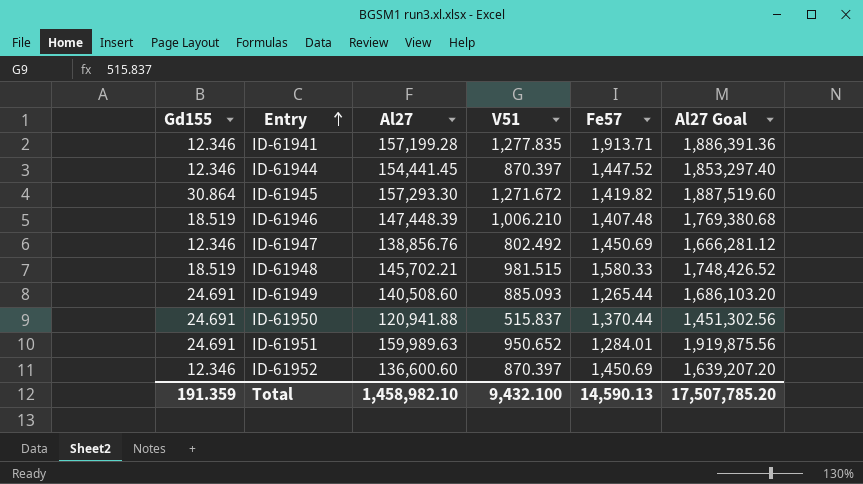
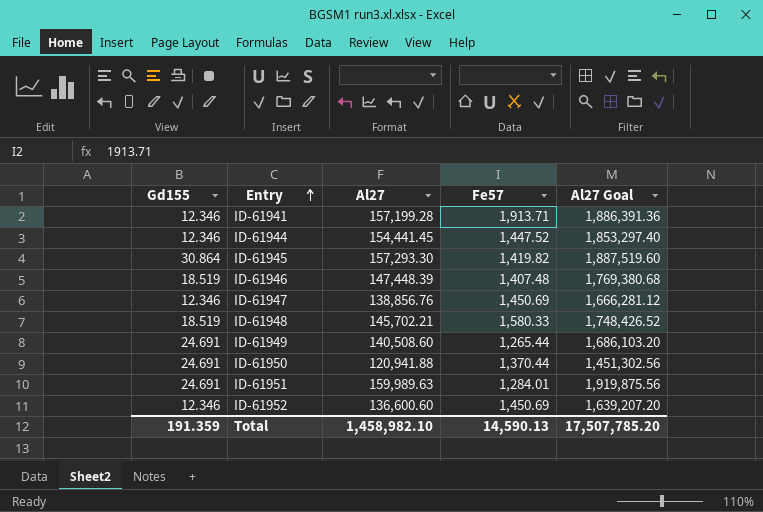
column V51 | position: 4 -> none

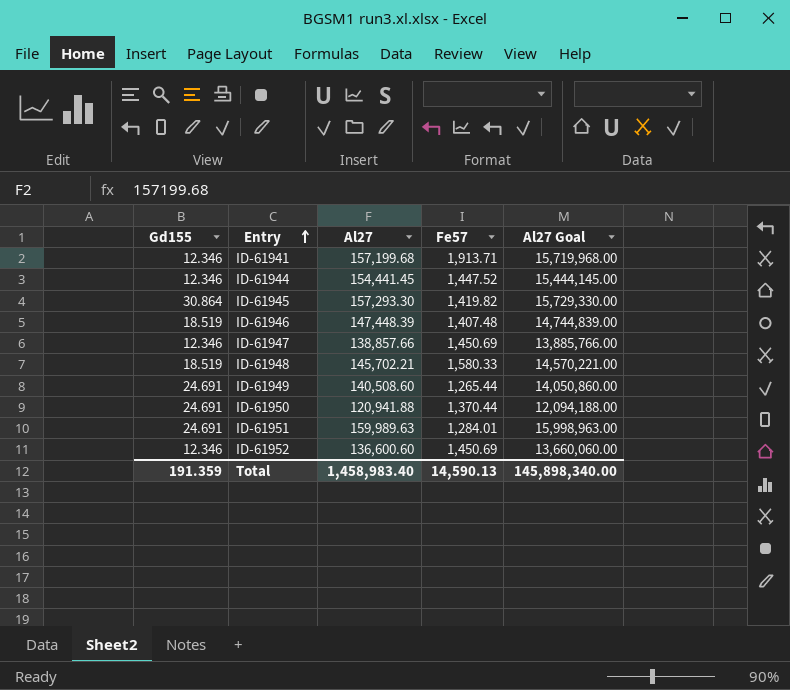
column Al27 Goal | formula: [Al27] * 12 -> [Al27] * 100
ID-61941 | Al27: 157,199.28 -> 157,199.68
ID-61947 | Al27: 138,856.76 -> 138,857.66
Total | Al27: 1,458,982.10 -> 1,458,983.40
Total | Al27 Goal: 17,507,785.20 -> 145,898,340.00

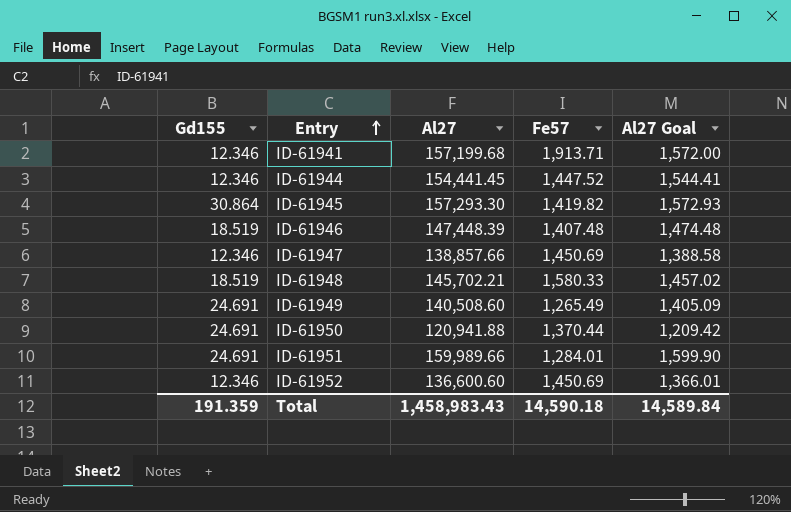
column Al27 Goal | formula: [Al27] * 100 -> [Al27] * 0.01
ID-61949 | Fe57: 1,265.44 -> 1,265.49
ID-61951 | Al27: 159,989.63 -> 159,989.66
Total | Al27: 1,458,983.40 -> 1,458,983.43
Total | Fe57: 14,590.13 -> 14,590.18
Total | Al27 Goal: 145,898,340.00 -> 14,589.84

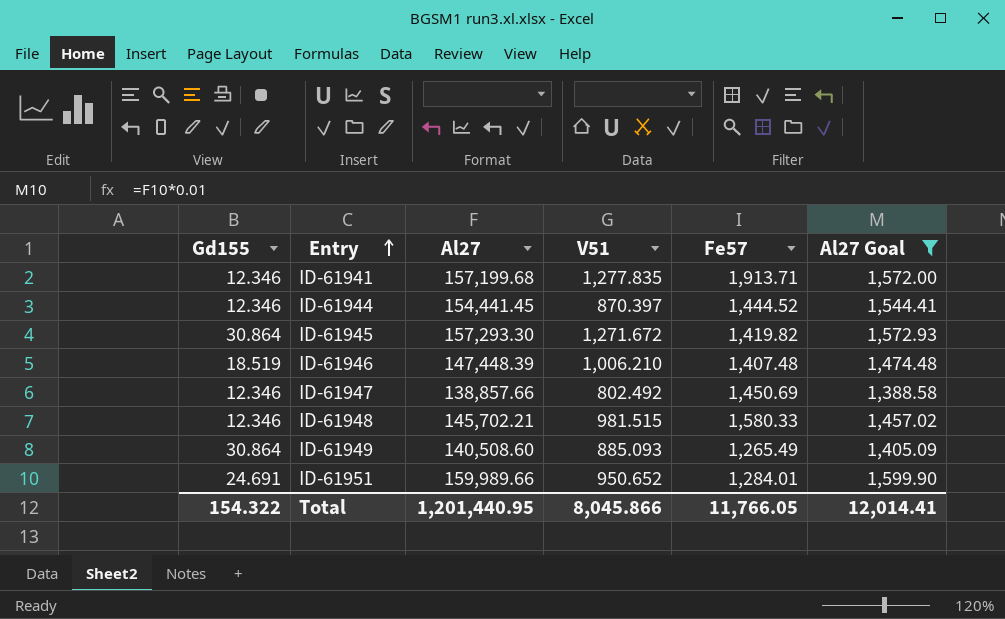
filter: none -> Al27 Goal >= 1,388.58
column V51 | position: none -> 4
ID-61944 | Fe57: 1,447.52 -> 1,444.52
ID-61948 | Gd155: 18.519 -> 12.346
ID-61949 | Gd155: 24.691 -> 30.864
Total | Gd155: 191.359 -> 154.322
Total | Al27: 1,458,983.43 -> 1,201,440.95
Total | Fe57: 14,590.18 -> 11,766.05
Total | Al27 Goal: 14,589.84 -> 12,014.41

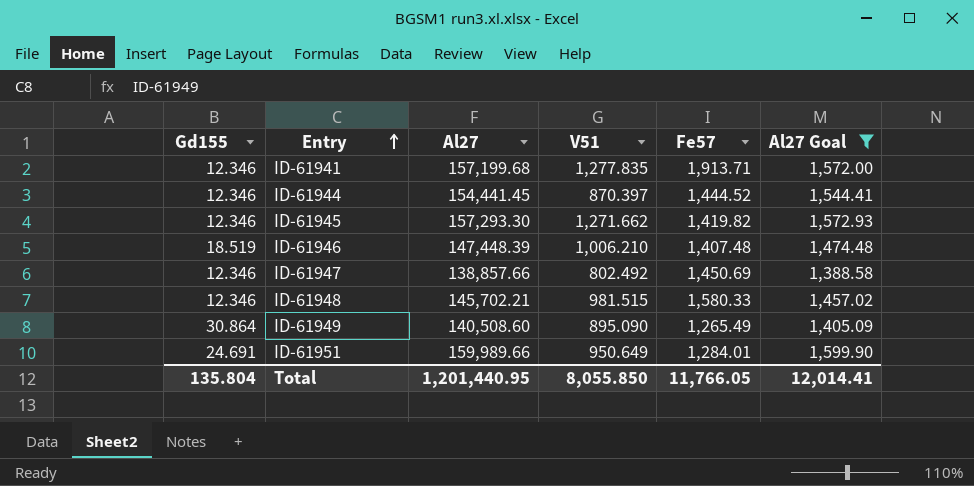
ID-61945 | Gd155: 30.864 -> 12.346
ID-61945 | V51: 1,271.672 -> 1,271.662
ID-61949 | V51: 885.093 -> 895.090
ID-61951 | V51: 950.652 -> 950.649
Total | Gd155: 154.322 -> 135.804
Total | V51: 8,045.866 -> 8,055.850

